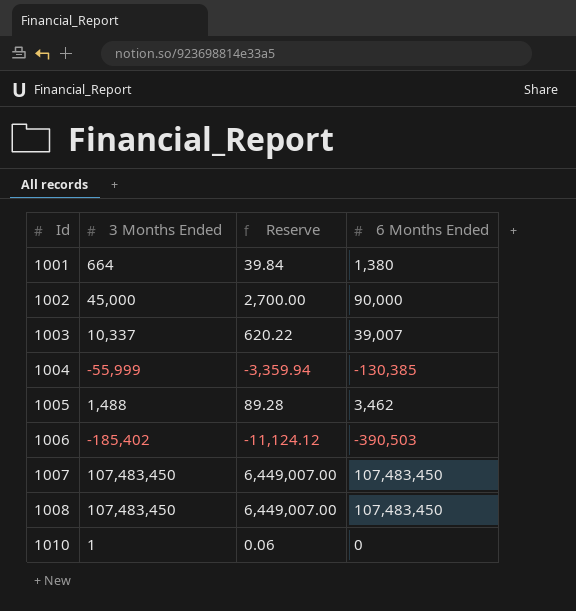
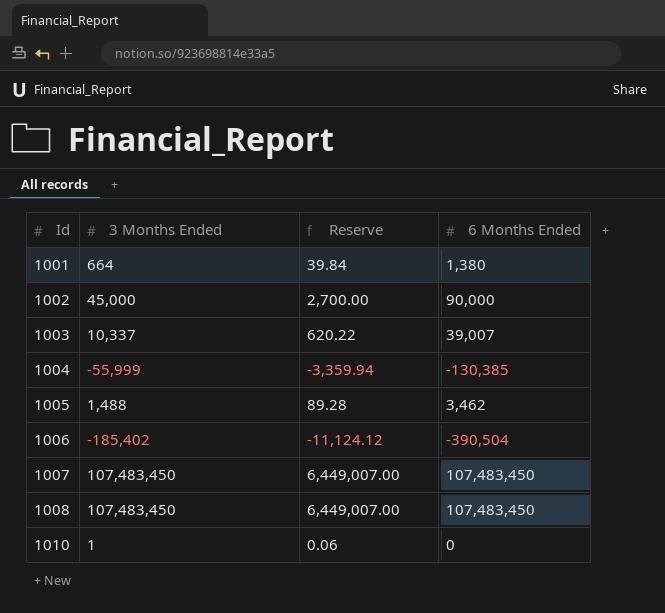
1006 | 6 Months Ended: -390,503 -> -390,504

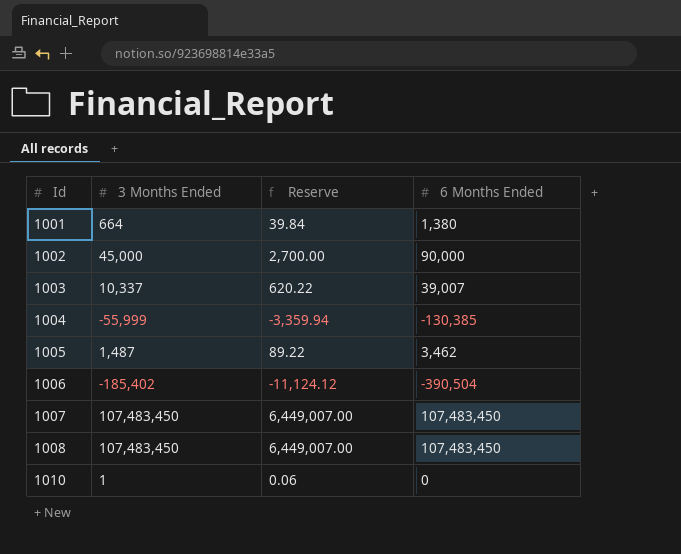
1005 | 3 Months Ended: 1,488 -> 1,487
1005 | Reserve: 89.28 -> 89.22

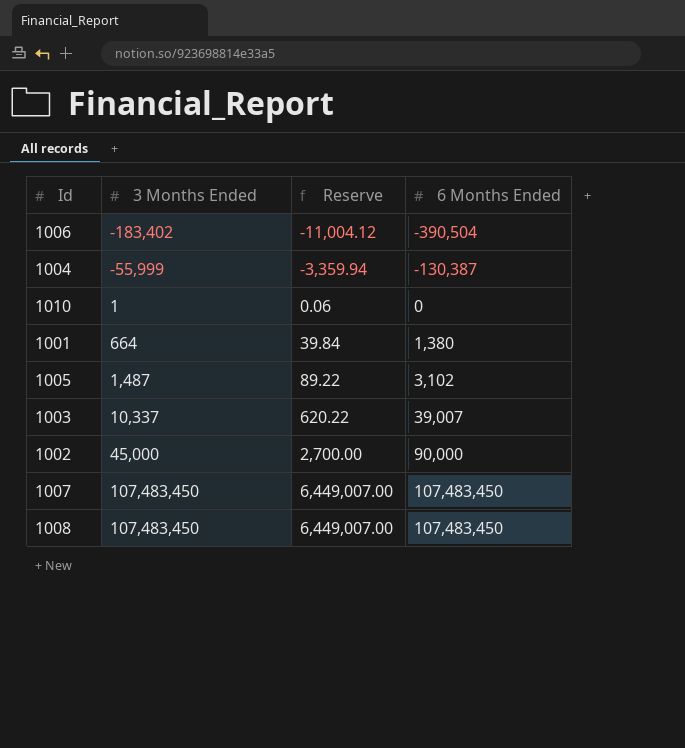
row order: Id ascending -> 3 Months Ended ascending
1006 | 3 Months Ended: -185,402 -> -183,402
1006 | Reserve: -11,124.12 -> -11,004.12
1004 | 6 Months Ended: -130,385 -> -130,387
1005 | 6 Months Ended: 3,462 -> 3,102

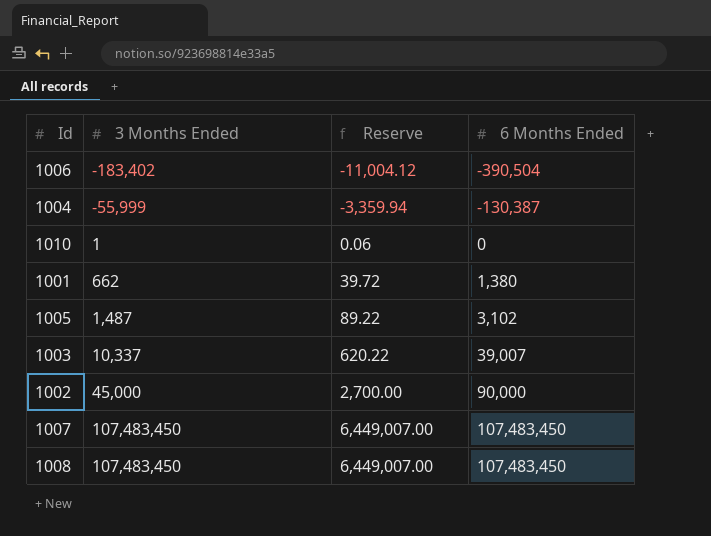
1001 | 3 Months Ended: 664 -> 662
1001 | Reserve: 39.84 -> 39.72

